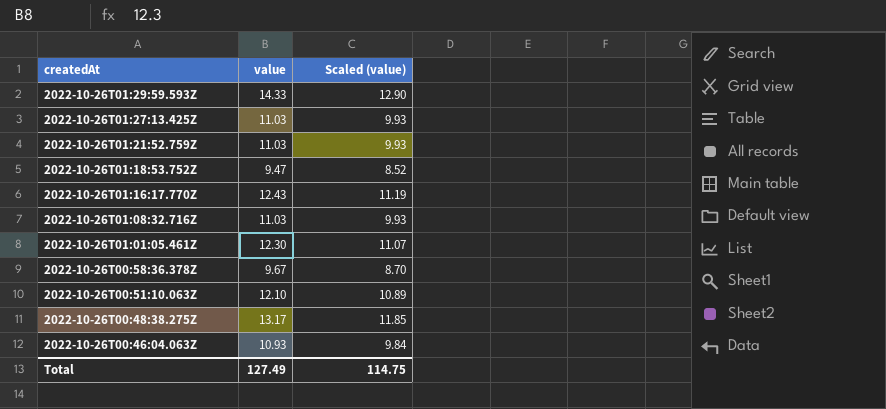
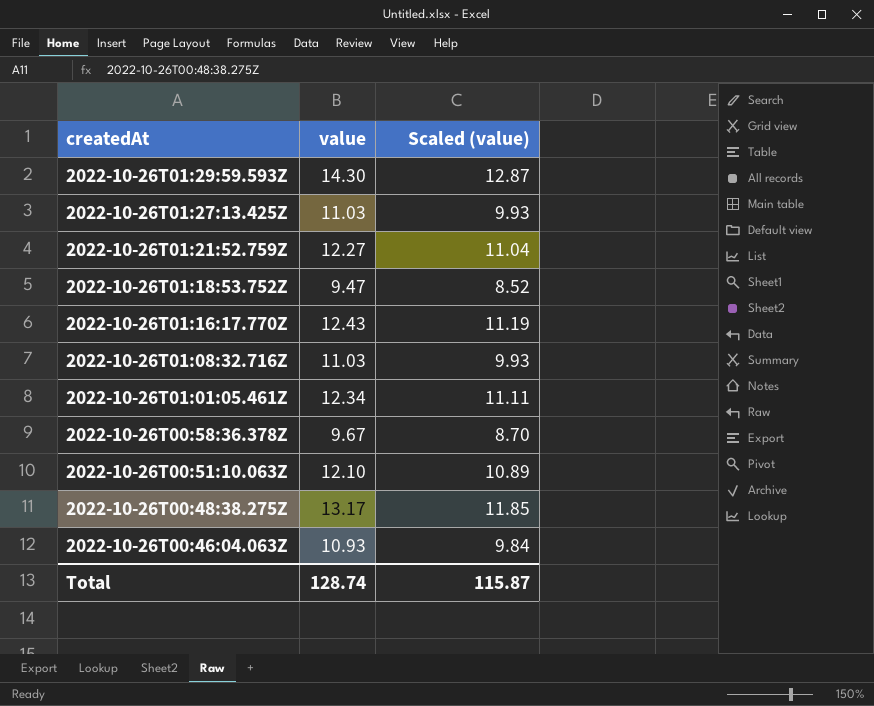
2022-10-26T01:29:59.593Z | value: 14.33 -> 14.30
2022-10-26T01:29:59.593Z | Scaled (value): 12.90 -> 12.87
2022-10-26T01:21:52.759Z | value: 11.03 -> 12.27
2022-10-26T01:21:52.759Z | Scaled (value): 9.93 -> 11.04
2022-10-26T01:01:05.461Z | value: 12.30 -> 12.34
2022-10-26T01:01:05.461Z | Scaled (value): 11.07 -> 11.11
Total | value: 127.49 -> 128.74
Total | Scaled (value): 114.75 -> 115.87

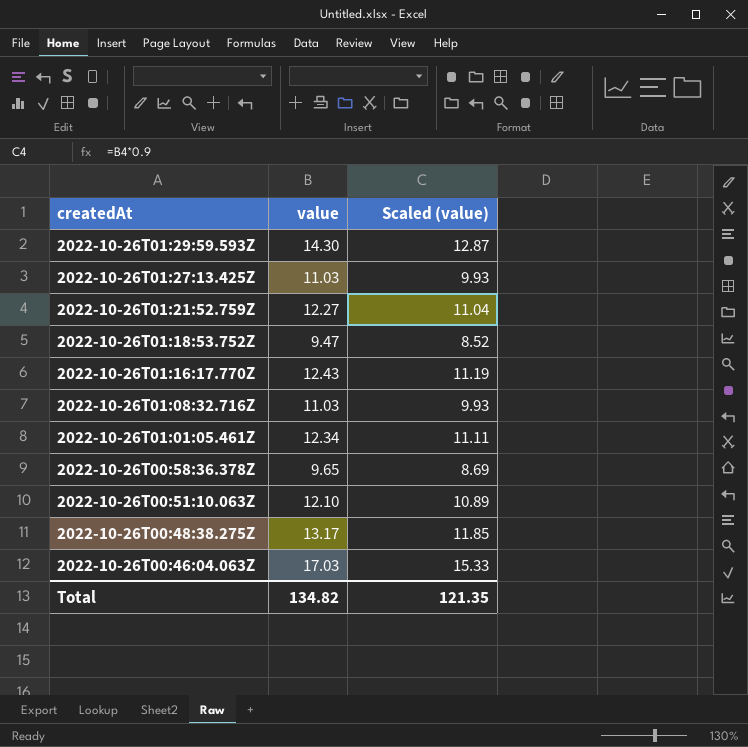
2022-10-26T00:58:36.378Z | value: 9.67 -> 9.65
2022-10-26T00:58:36.378Z | Scaled (value): 8.70 -> 8.69
2022-10-26T00:46:04.063Z | value: 10.93 -> 17.03
2022-10-26T00:46:04.063Z | Scaled (value): 9.84 -> 15.33
Total | value: 128.74 -> 134.82
Total | Scaled (value): 115.87 -> 121.35

